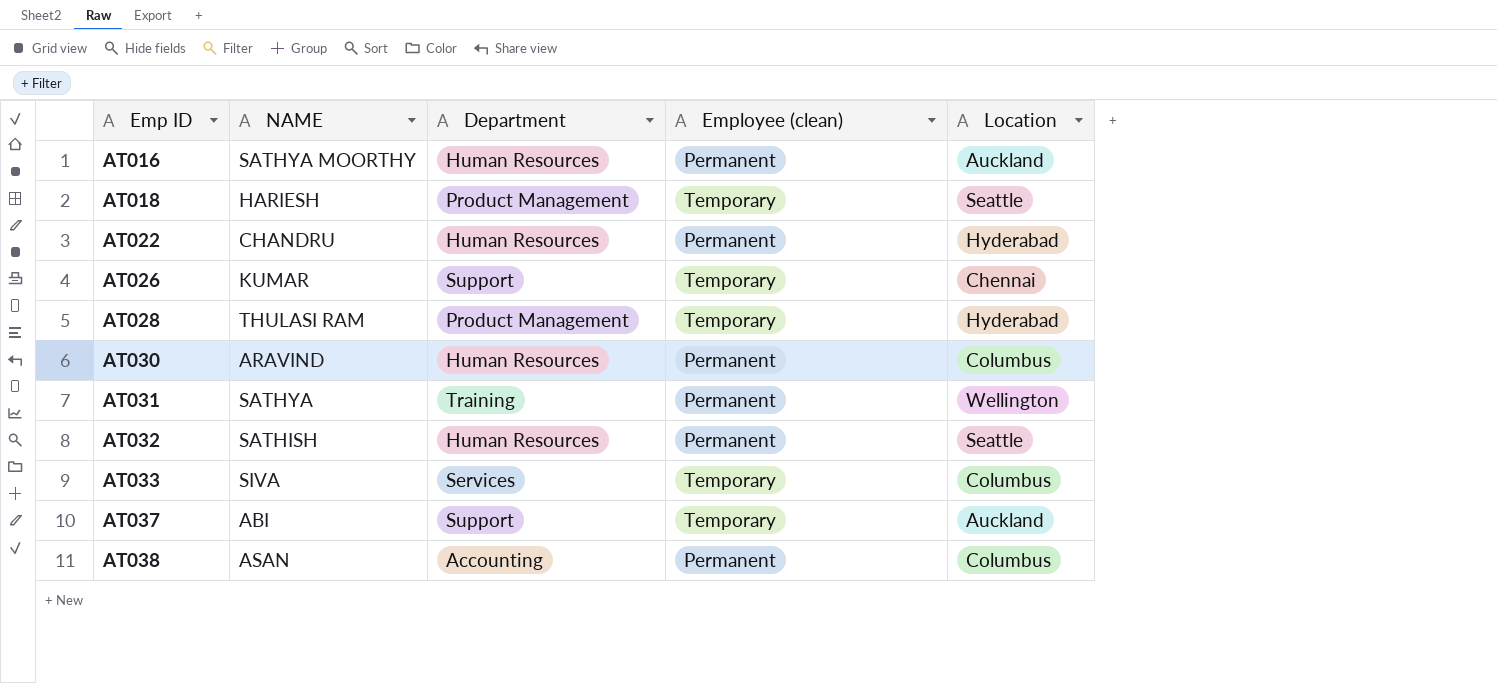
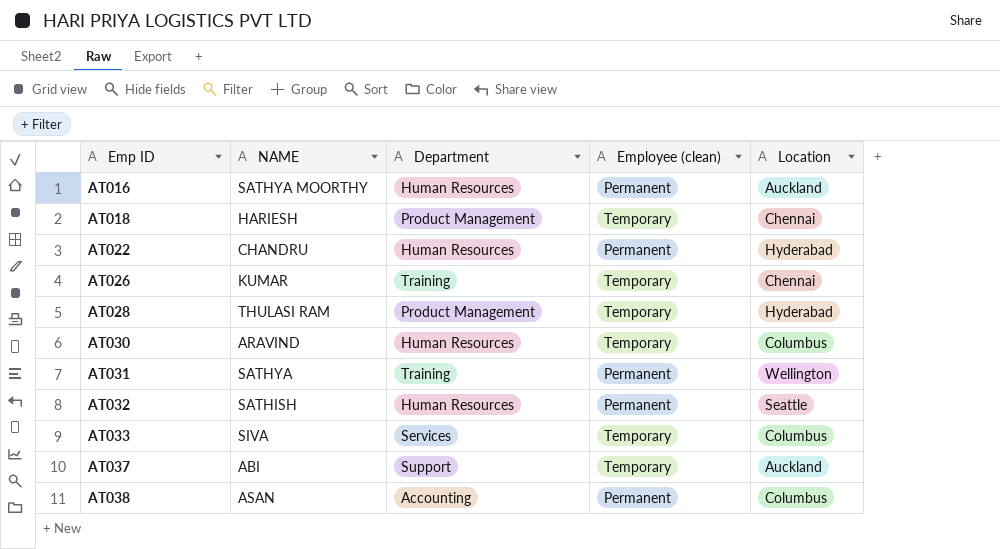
AT018 | Location: Seattle -> Chennai
AT026 | Department: Support -> Training
AT030 | Employee (clean): Permanent -> Temporary

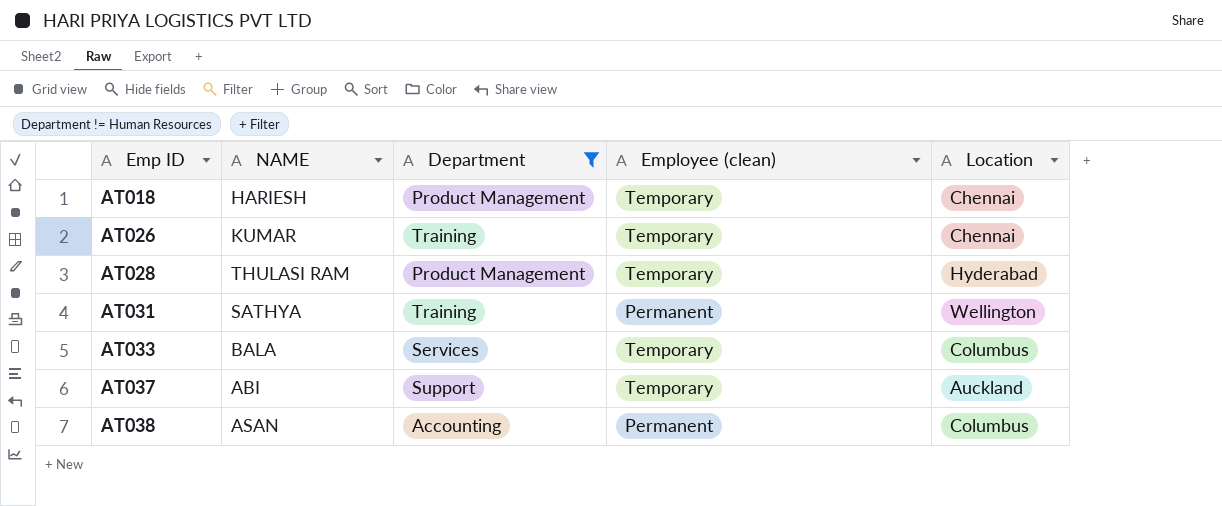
filter: none -> Department != Human Resources
AT033 | NAME: SIVA -> BALA

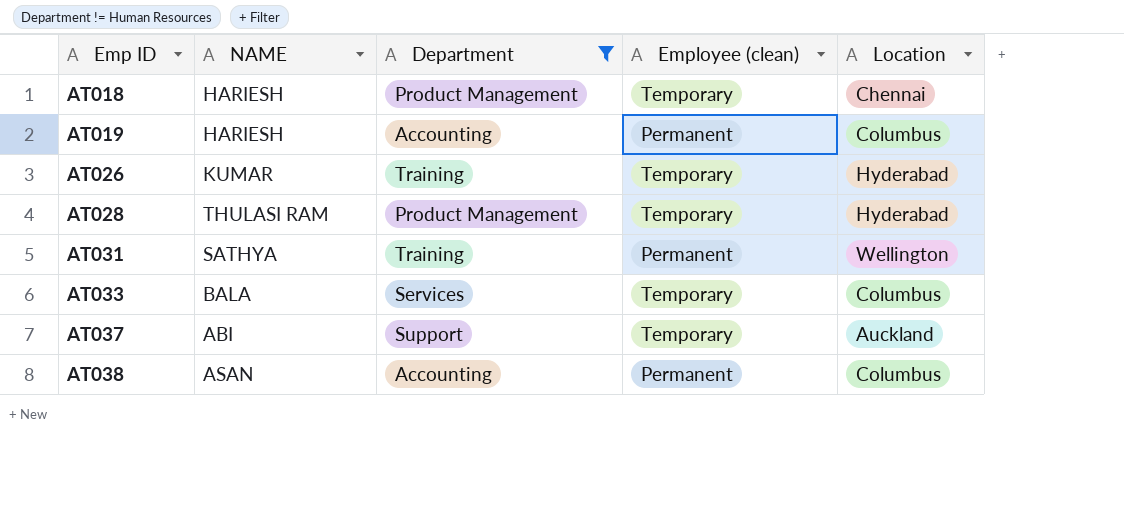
row AT019: none -> HARIESH | Accounting | Permanent | Columbus
AT026 | Location: Chennai -> Hyderabad

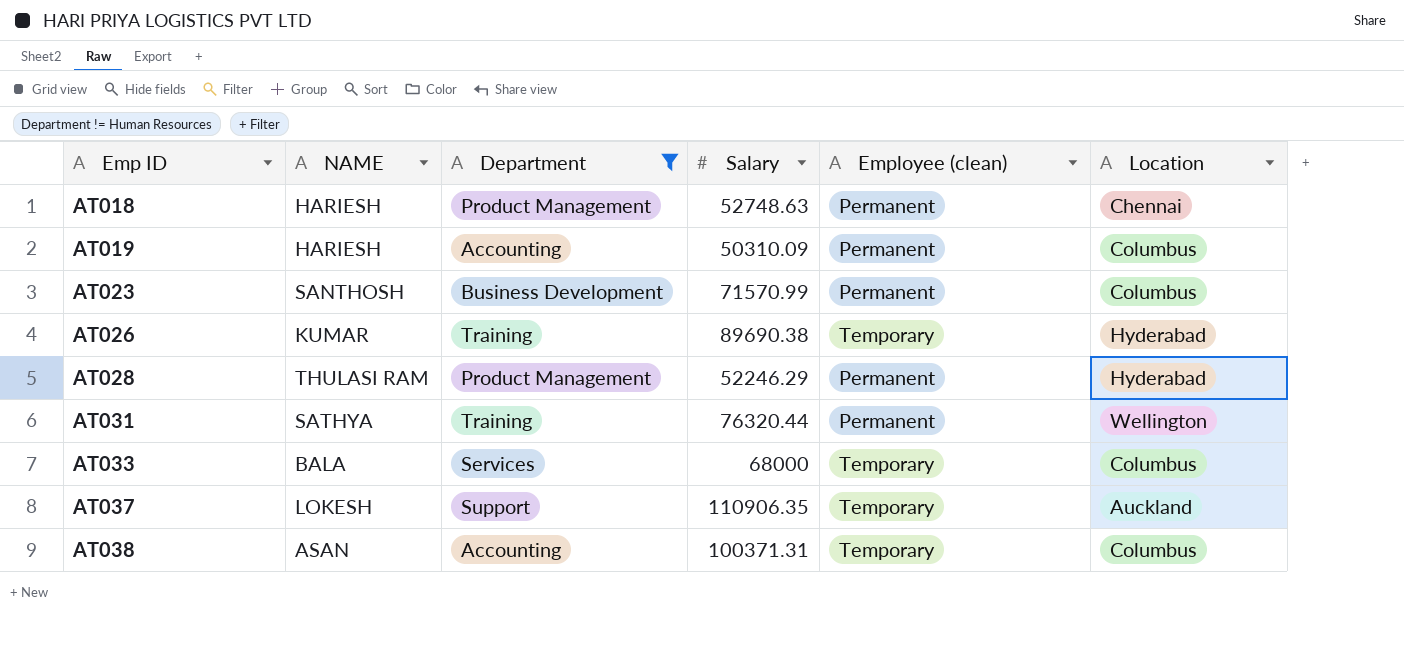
column Salary | position: none -> 4
AT018 | Employee (clean): Temporary -> Permanent
row AT023: none -> SANTHOSH | Business Development | 71570.99 | Permanent | Columbus
AT028 | Employee (clean): Temporary -> Permanent
AT037 | NAME: ABI -> LOKESH
AT038 | Employee (clean): Permanent -> Temporary

